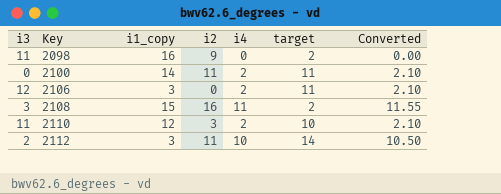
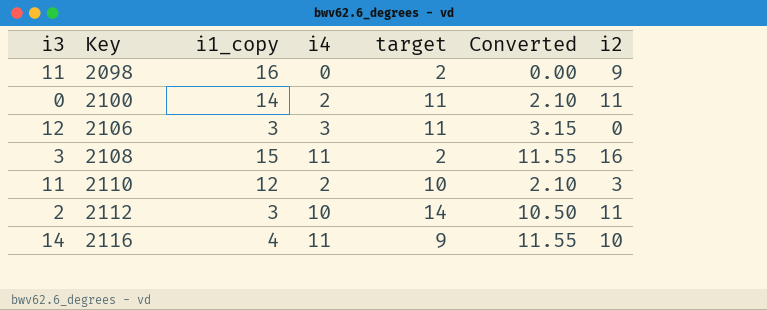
column i2 | position: 4 -> 7
2106 | i4: 2 -> 3
2106 | Converted: 2.10 -> 3.15
row 2116: none -> 14 | 4 | 11 | 9 | 11.55 | 10

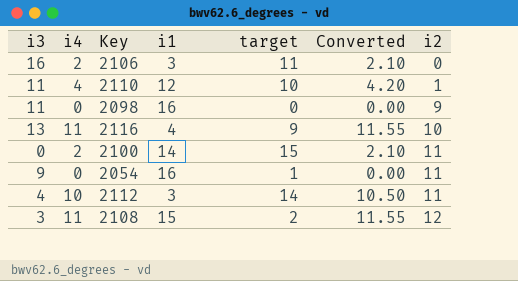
row order: Key ascending -> i2 ascending
column i4 | position: 4 -> 2
column name: i1_copy -> i1
2106 | i3: 12 -> 16
2106 | i4: 3 -> 2
2106 | Converted: 3.15 -> 2.10
2110 | i4: 2 -> 4
2110 | Converted: 2.10 -> 4.20
2110 | i2: 3 -> 1
2098 | target: 2 -> 0
2116 | i3: 14 -> 13
2100 | target: 11 -> 15
row 2054: none -> 9 | 0 | 16 | 1 | 0.00 | 11
2112 | i3: 2 -> 4
2108 | i2: 16 -> 12

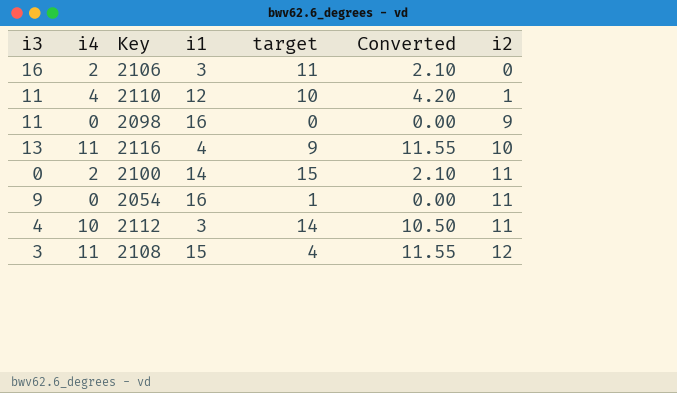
2108 | target: 2 -> 4

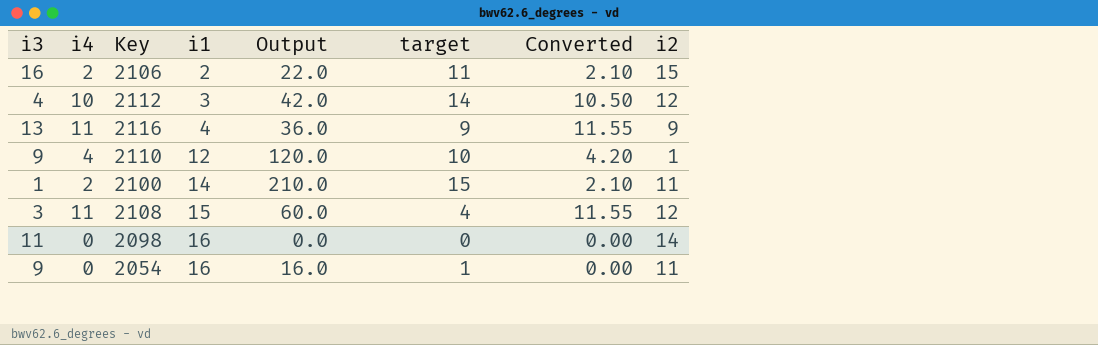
row order: i2 ascending -> i1 ascending
column Output | formula: none -> [i1] * [target]
2106 | i1: 3 -> 2
2106 | i2: 0 -> 15
2112 | i2: 11 -> 12
2116 | i2: 10 -> 9
2110 | i3: 11 -> 9
2100 | i3: 0 -> 1
2098 | i2: 9 -> 14

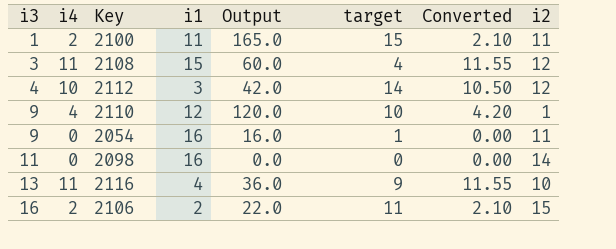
row order: i1 ascending -> i3 ascending
2100 | i1: 14 -> 11
2100 | Output: 210.0 -> 165.0
2116 | i2: 9 -> 10

